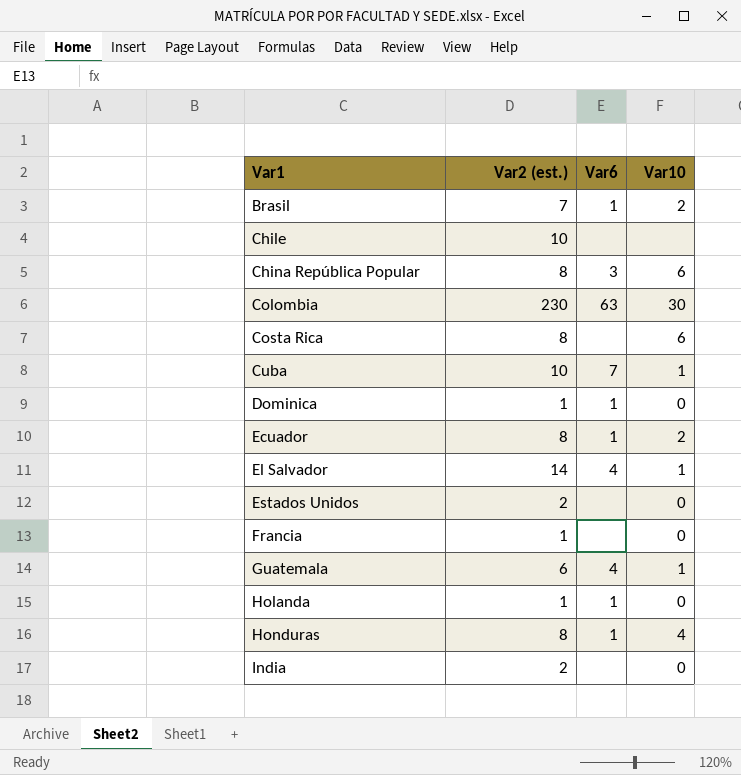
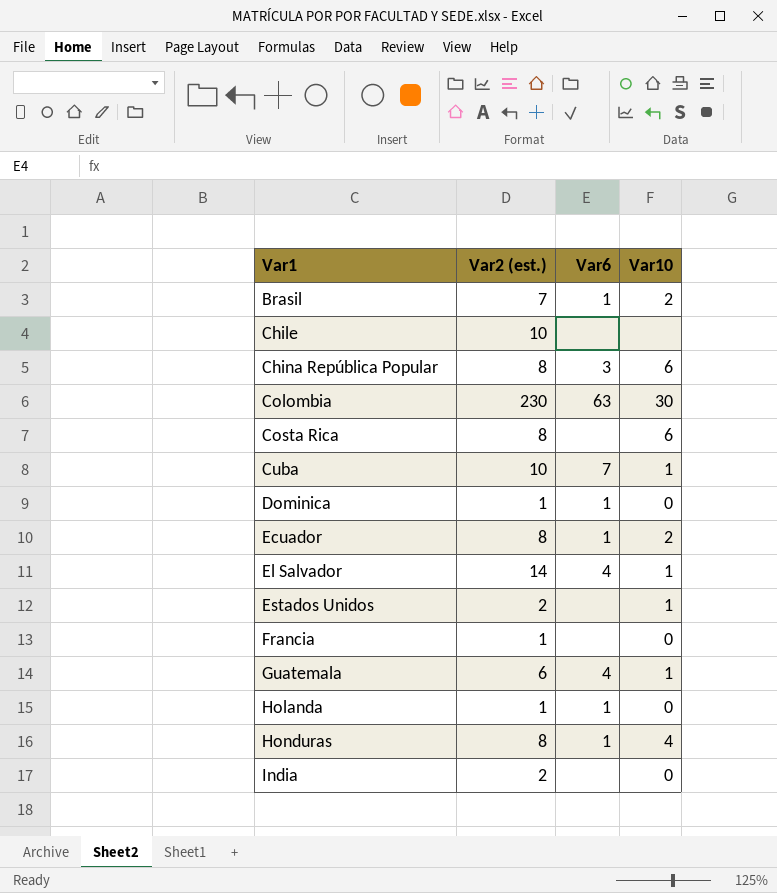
Estados Unidos | Var10: 0 -> 1

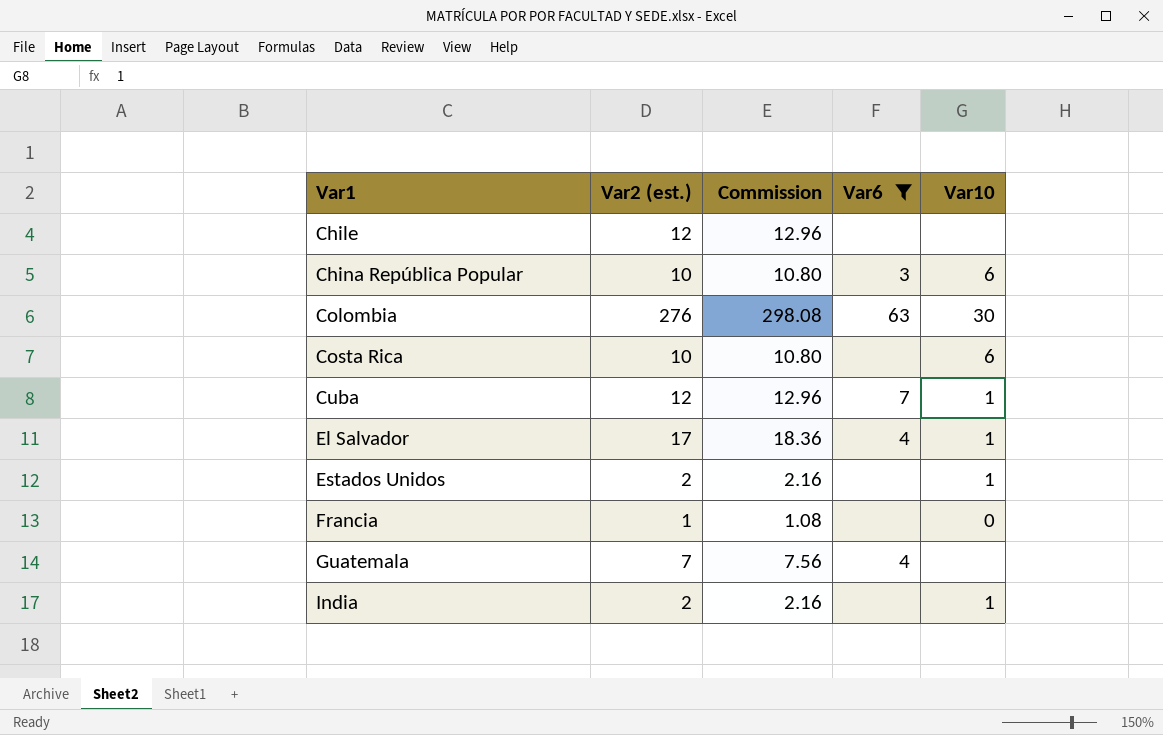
filter: none -> Var6 != 1
column Commission | formula: none -> [Var2 (est.)] * 1.08
Chile | Var2 (est.): 10 -> 12
China República Popular | Var2 (est.): 8 -> 10
Colombia | Var2 (est.): 230 -> 276
Costa Rica | Var2 (est.): 8 -> 10
Cuba | Var2 (est.): 10 -> 12
El Salvador | Var2 (est.): 14 -> 17
Guatemala | Var2 (est.): 6 -> 7
Guatemala | Var10: 1 -> none
India | Var10: 0 -> 1

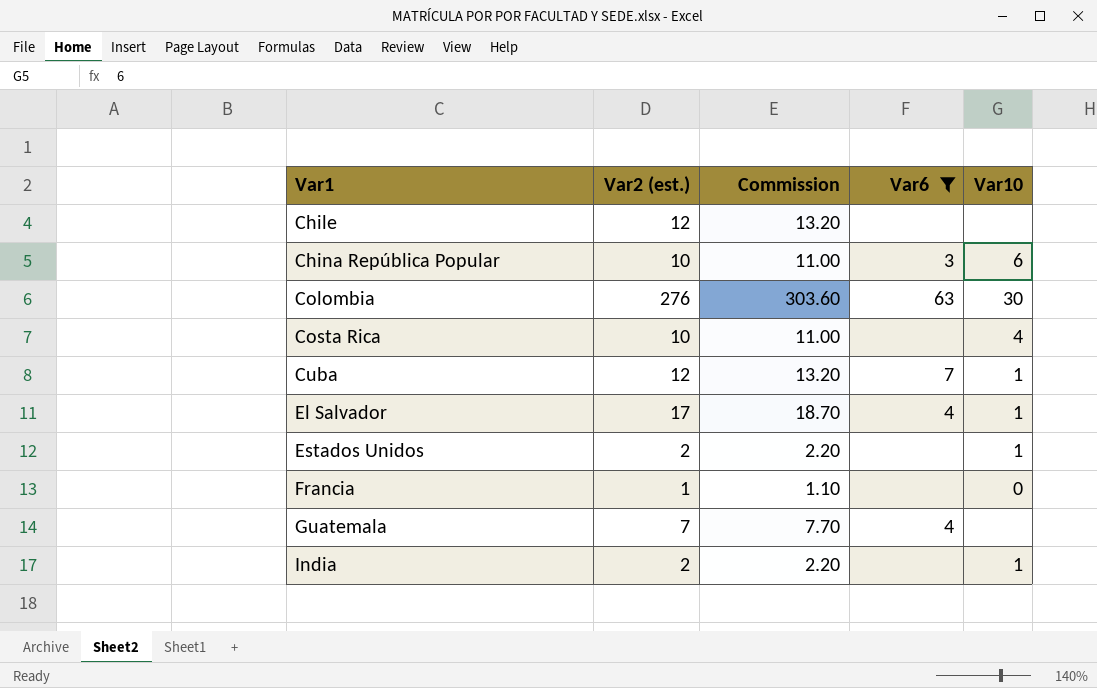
column Commission | formula: [Var2 (est.)] * 1.08 -> [Var2 (est.)] * 1.1
Costa Rica | Var10: 6 -> 4

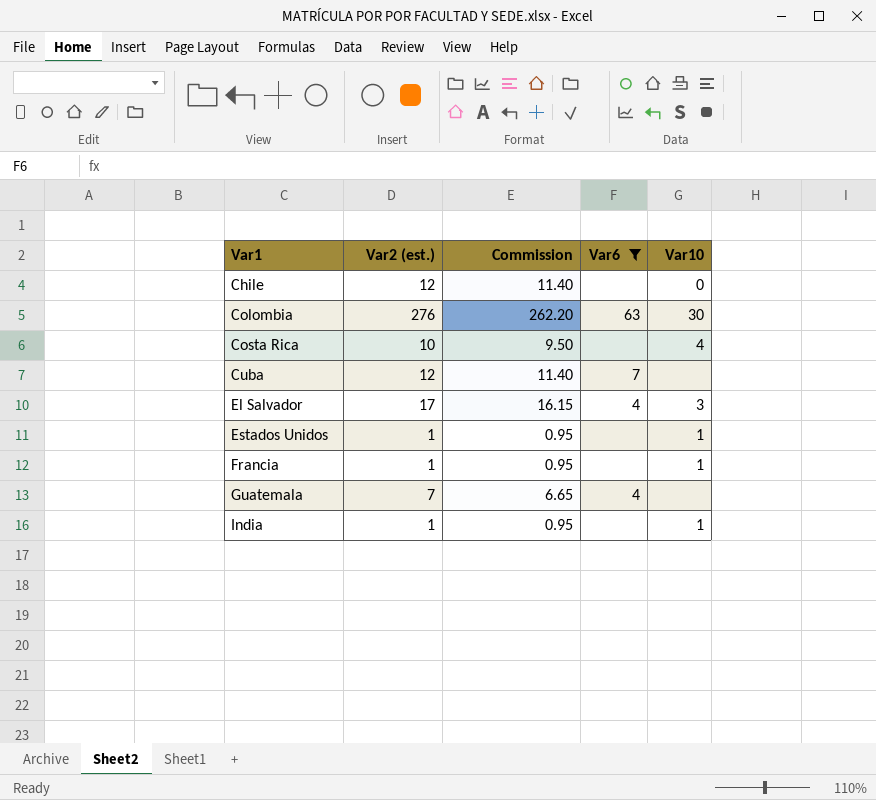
column Commission | formula: [Var2 (est.)] * 1.1 -> [Var2 (est.)] * 0.95
row China República Popular: 10 | 11.00 | 3 | 6 -> none
Chile | Var10: none -> 0
Cuba | Var10: 1 -> none
El Salvador | Var10: 1 -> 3
Estados Unidos | Var2 (est.): 2 -> 1
Francia | Var10: 0 -> 1
India | Var2 (est.): 2 -> 1

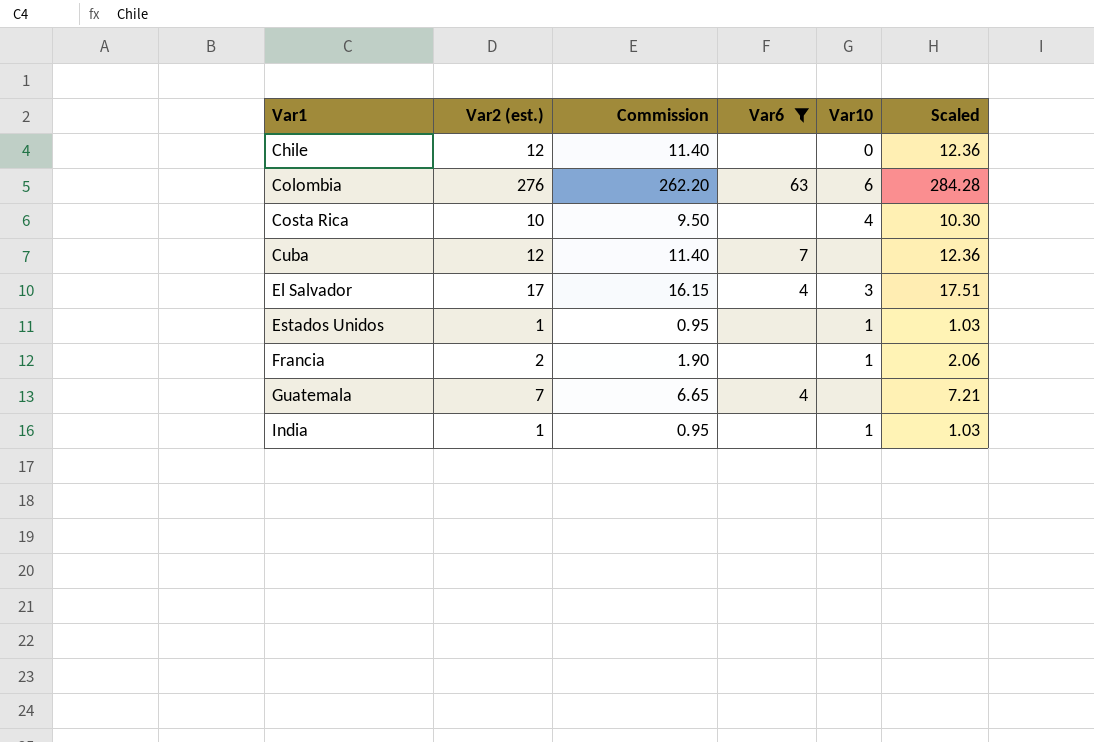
column Scaled | formula: none -> [Var2 (est.)] * 1.03
Colombia | Var10: 30 -> 6
Francia | Var2 (est.): 1 -> 2
Francia | Commission: 0.95 -> 1.90

